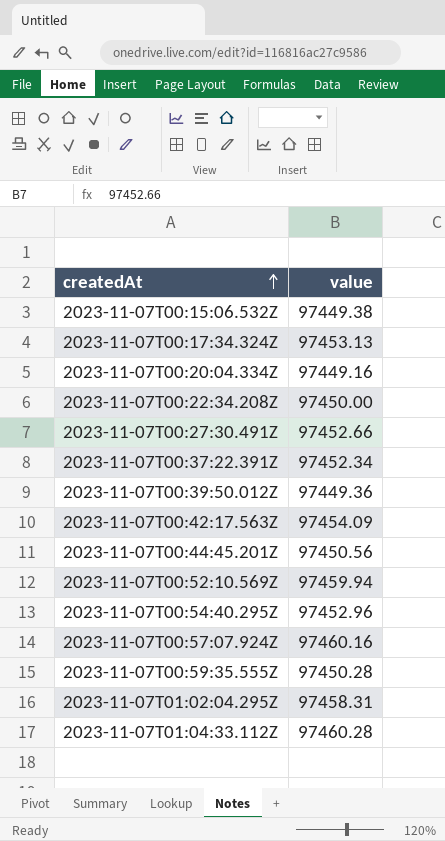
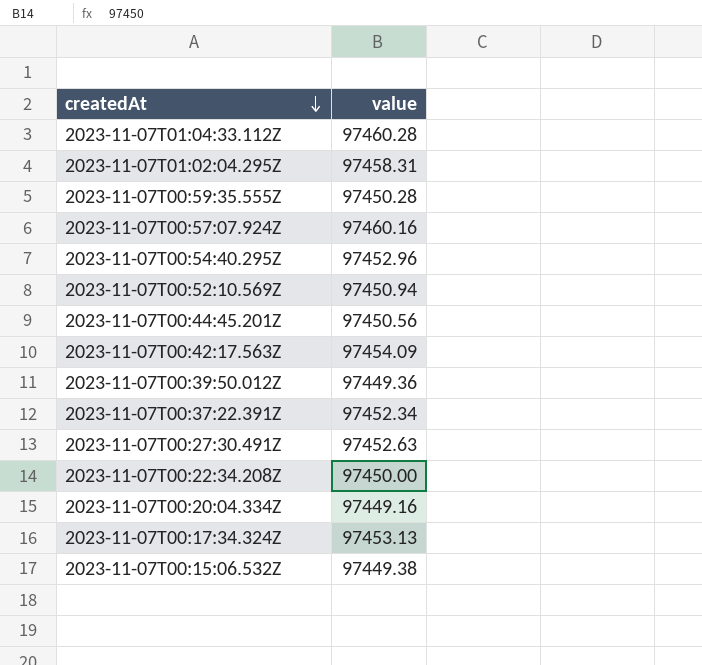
row order: createdAt ascending -> createdAt descending
2023-11-07T00:52:10.569Z | value: 97459.94 -> 97450.94
2023-11-07T00:27:30.491Z | value: 97452.66 -> 97452.63

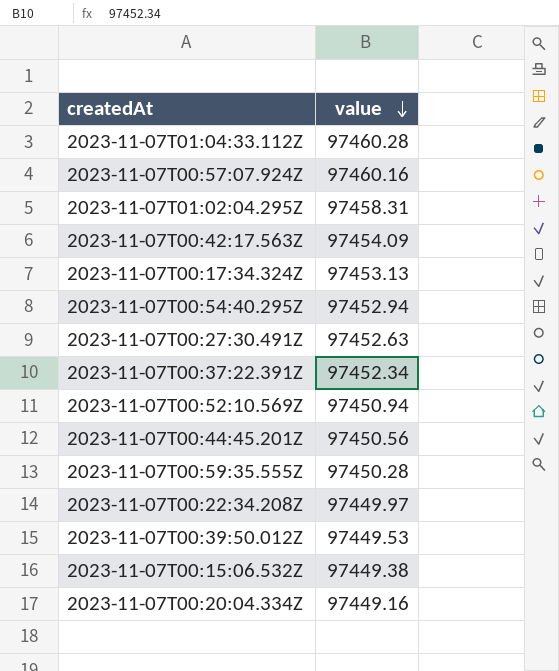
row order: createdAt descending -> value descending
2023-11-07T00:54:40.295Z | value: 97452.96 -> 97452.94
2023-11-07T00:22:34.208Z | value: 97450.00 -> 97449.97
2023-11-07T00:39:50.012Z | value: 97449.36 -> 97449.53

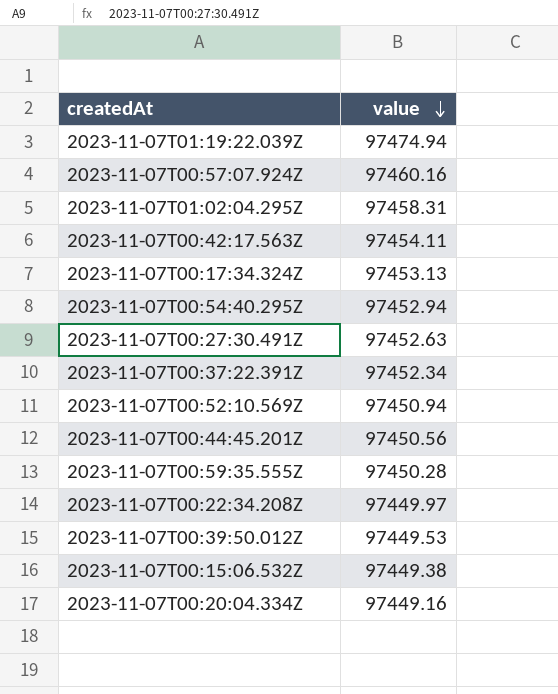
row 2023-11-07T01:04:33.112Z: 97460.28 -> none
row 2023-11-07T01:19:22.039Z: none -> 97474.94
2023-11-07T00:42:17.563Z | value: 97454.09 -> 97454.11

